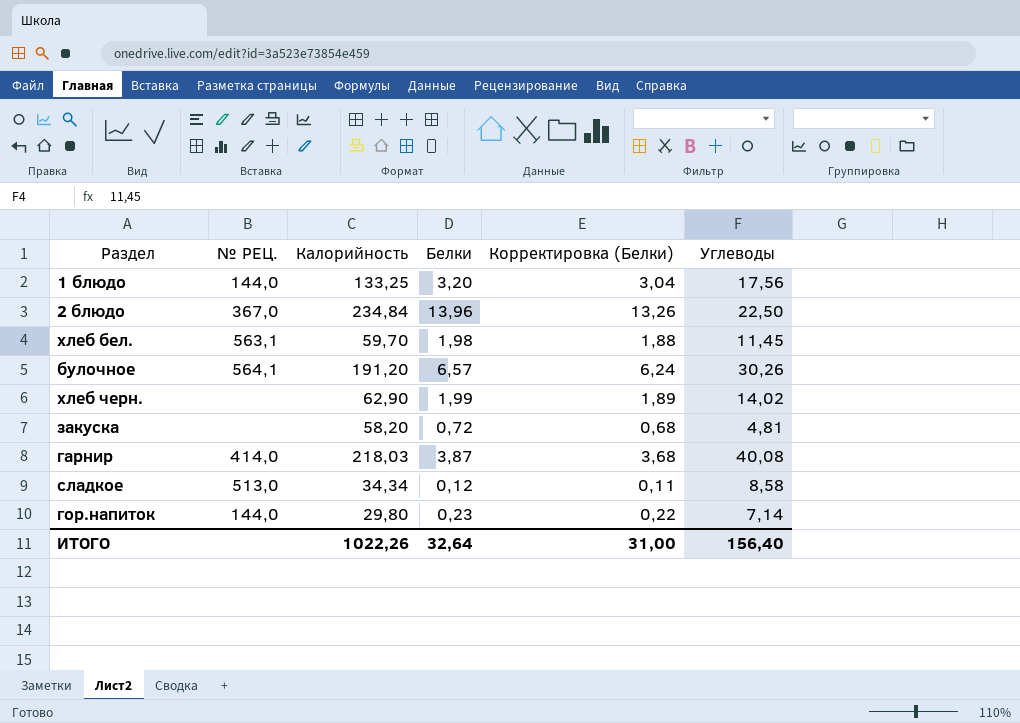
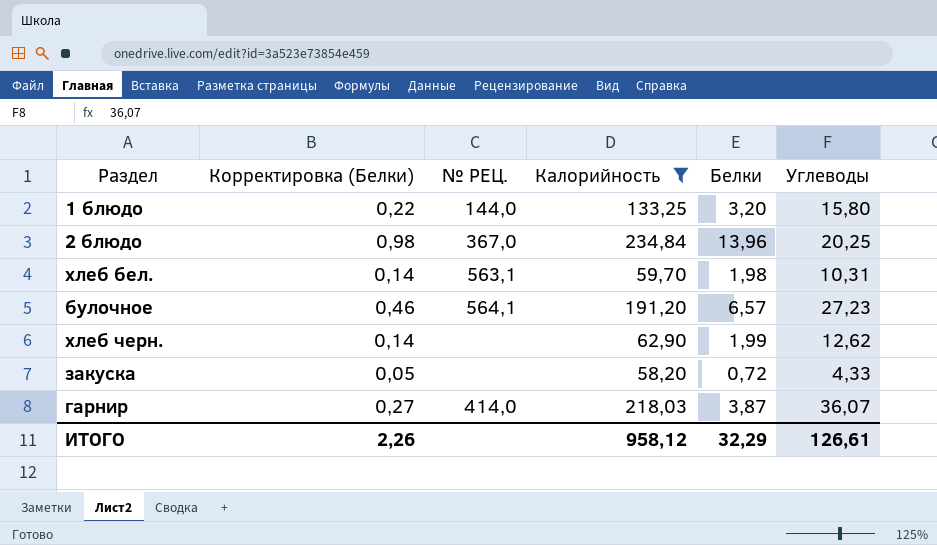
filter: none -> Калорийность >= 58,20
column Корректировка (Белки) | formula: [Белки] * 0,95 -> [Белки] * 0,07
column Корректировка (Белки) | position: 5 -> 2
1 блюдо | Углеводы: 17,56 -> 15,80
2 блюдо | Углеводы: 22,50 -> 20,25
хлеб бел. | Углеводы: 11,45 -> 10,31
булочное | Углеводы: 30,26 -> 27,23
хлеб черн. | Углеводы: 14,02 -> 12,62
закуска | Углеводы: 4,81 -> 4,33
гарнир | Углеводы: 40,08 -> 36,07
ИТОГО | Корректировка (Белки): 31,00 -> 2,26
ИТОГО | Калорийность: 1022,26 -> 958,12
ИТОГО | Белки: 32,64 -> 32,29
ИТОГО | Углеводы: 156,40 -> 126,61

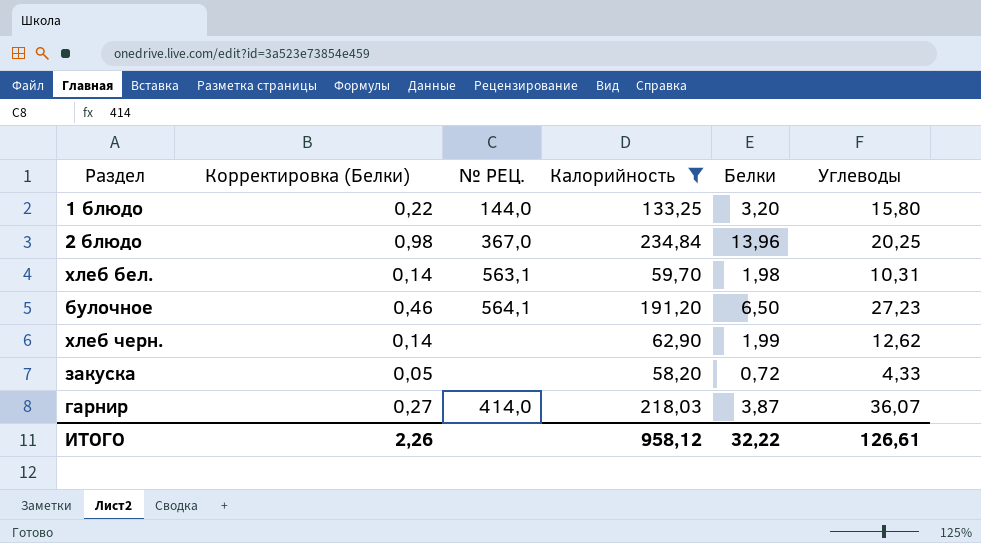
булочное | Белки: 6,57 -> 6,50
ИТОГО | Белки: 32,29 -> 32,22

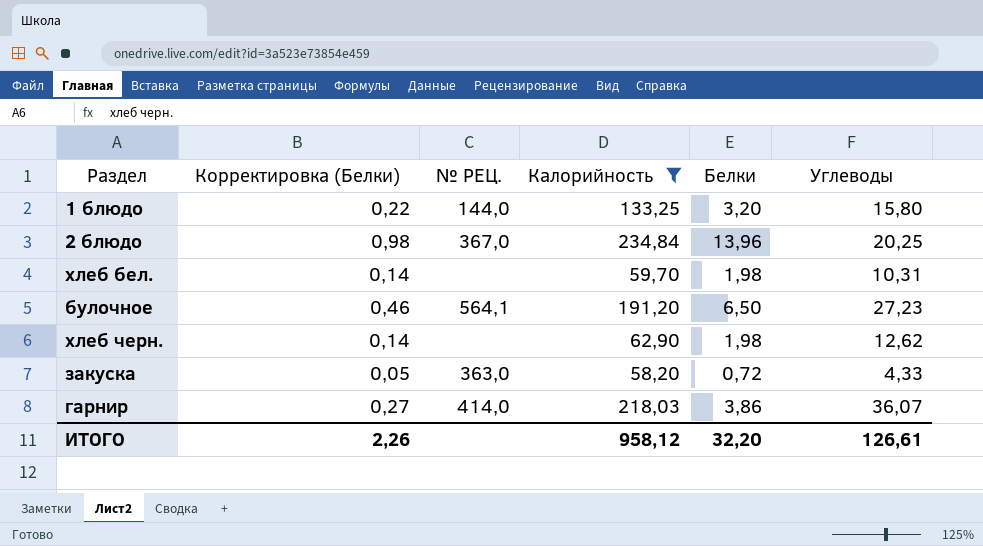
хлеб бел. | № РЕЦ.: 563,1 -> none
хлеб черн. | Белки: 1,99 -> 1,98
закуска | № РЕЦ.: none -> 363,0
гарнир | Белки: 3,87 -> 3,86
ИТОГО | Белки: 32,22 -> 32,20

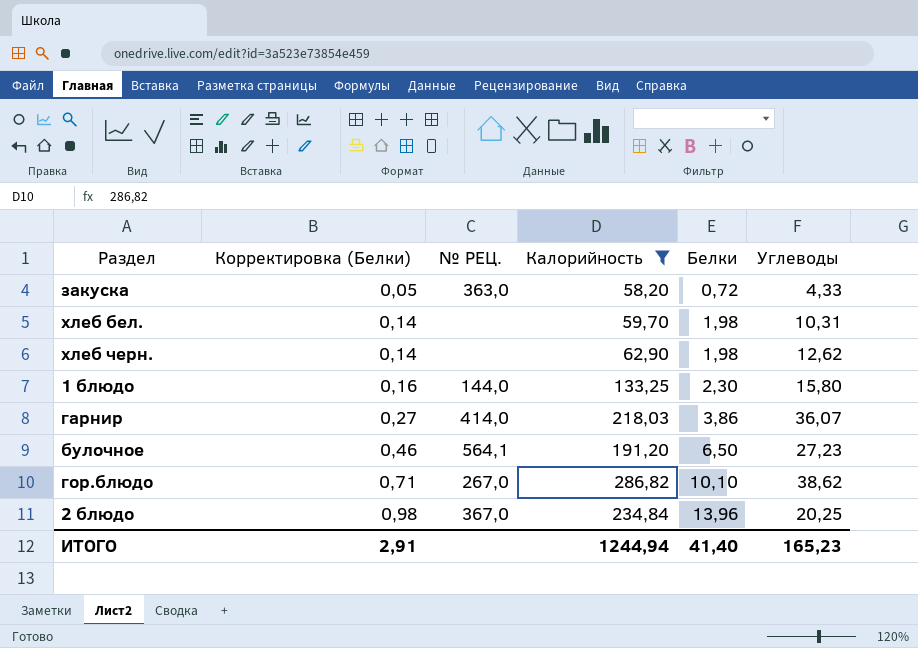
row order: none -> Корректировка (Белки) ascending
1 блюдо | Корректировка (Белки): 0,22 -> 0,16
1 блюдо | Белки: 3,20 -> 2,30
row гор.блюдо: none -> 0,71 | 267,0 | 286,82 | 10,10 | 38,62
ИТОГО | Корректировка (Белки): 2,26 -> 2,91
ИТОГО | Калорийность: 958,12 -> 1244,94
ИТОГО | Белки: 32,20 -> 41,40
ИТОГО | Углеводы: 126,61 -> 165,23

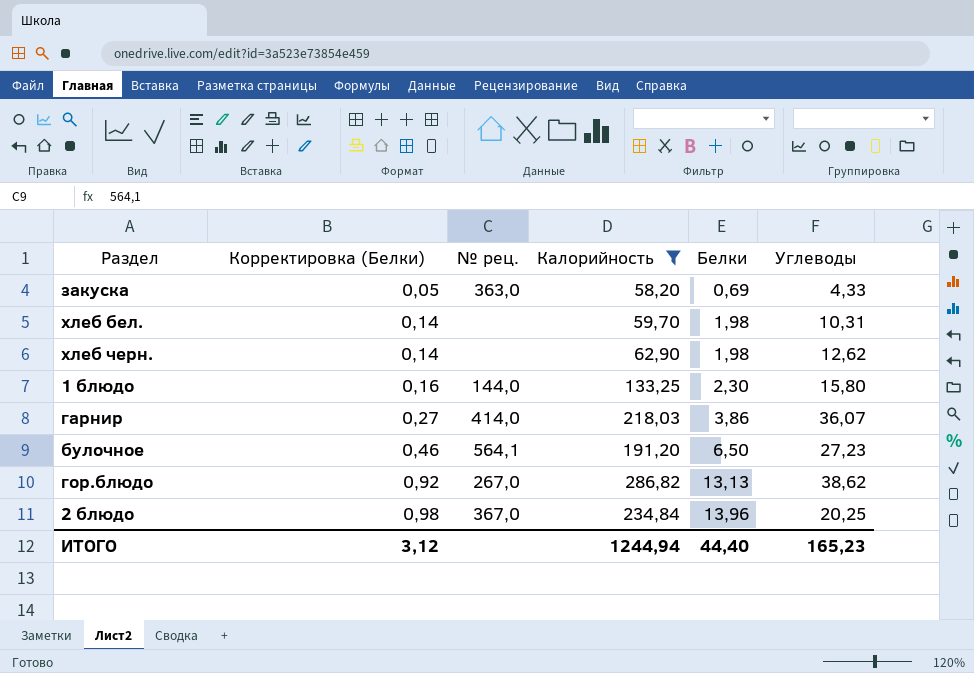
column name: № РЕЦ. -> № рец.
закуска | Белки: 0,72 -> 0,69
гор.блюдо | Корректировка (Белки): 0,71 -> 0,92
гор.блюдо | Белки: 10,10 -> 13,13
ИТОГО | Корректировка (Белки): 2,91 -> 3,12
ИТОГО | Белки: 41,40 -> 44,40

